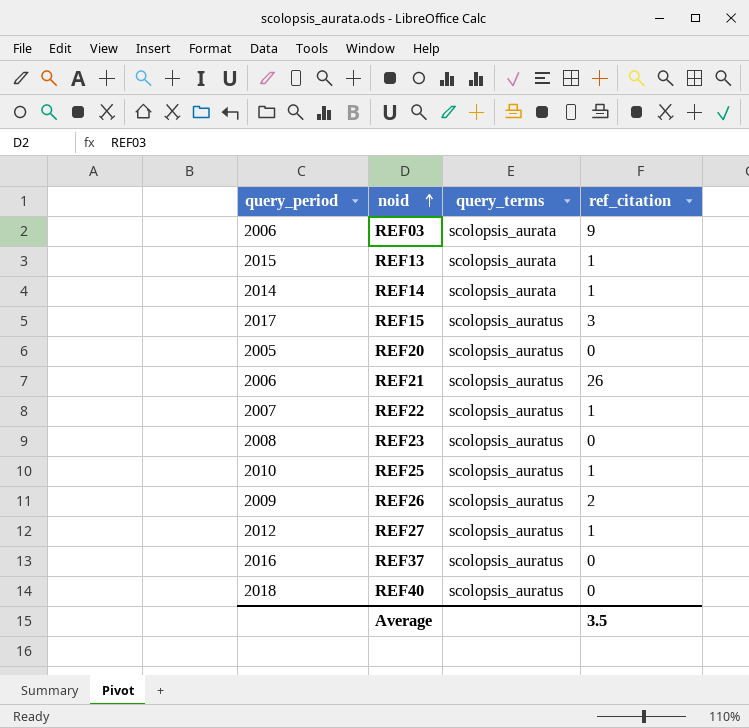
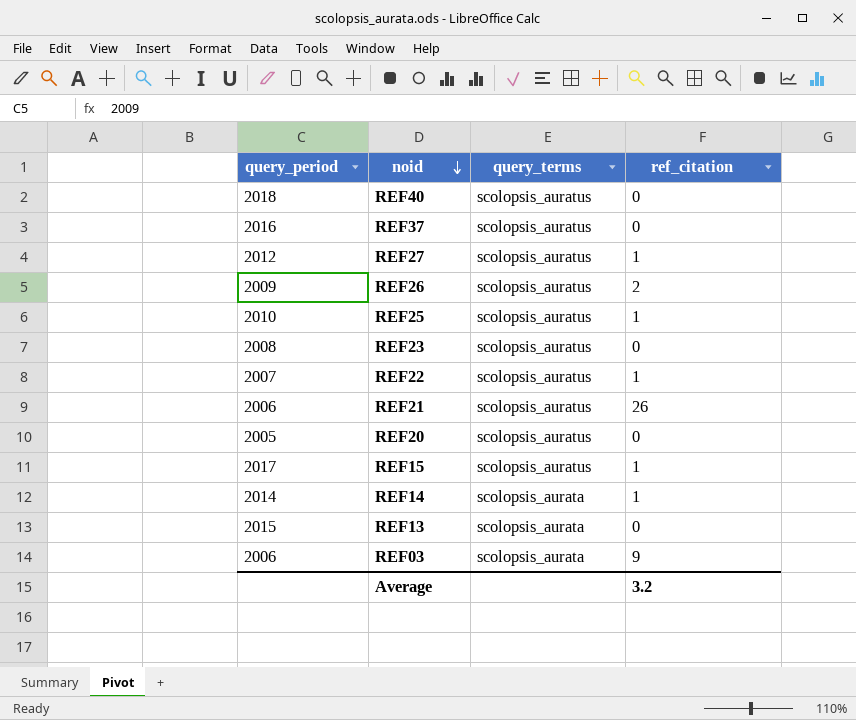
row order: noid ascending -> noid descending
REF15 | ref_citation: 3 -> 1
REF13 | ref_citation: 1 -> 0
Average | ref_citation: 3.5 -> 3.2

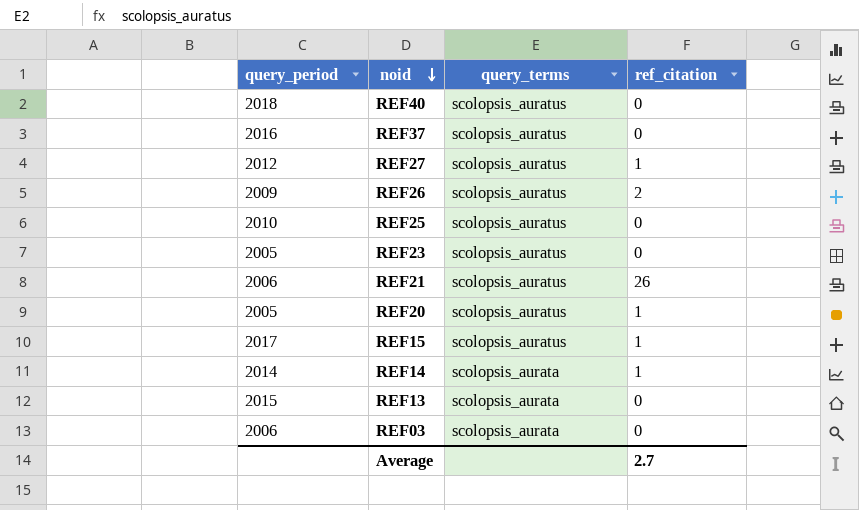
row REF22: 2007 | scolopsis_auratus | 1 -> none
REF25 | ref_citation: 1 -> 0
REF23 | query_period: 2008 -> 2005
REF20 | ref_citation: 0 -> 1
REF03 | ref_citation: 9 -> 0
Average | ref_citation: 3.2 -> 2.7

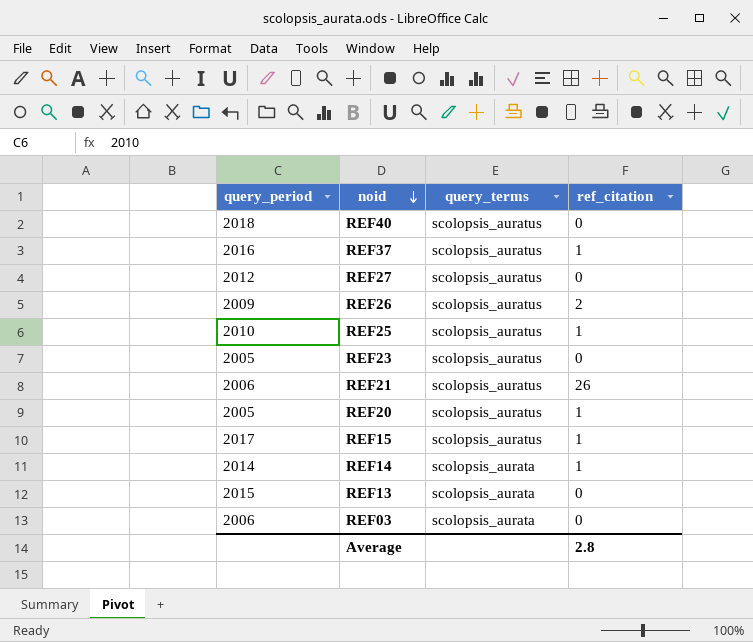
REF37 | ref_citation: 0 -> 1
REF27 | ref_citation: 1 -> 0
REF25 | ref_citation: 0 -> 1
Average | ref_citation: 2.7 -> 2.8

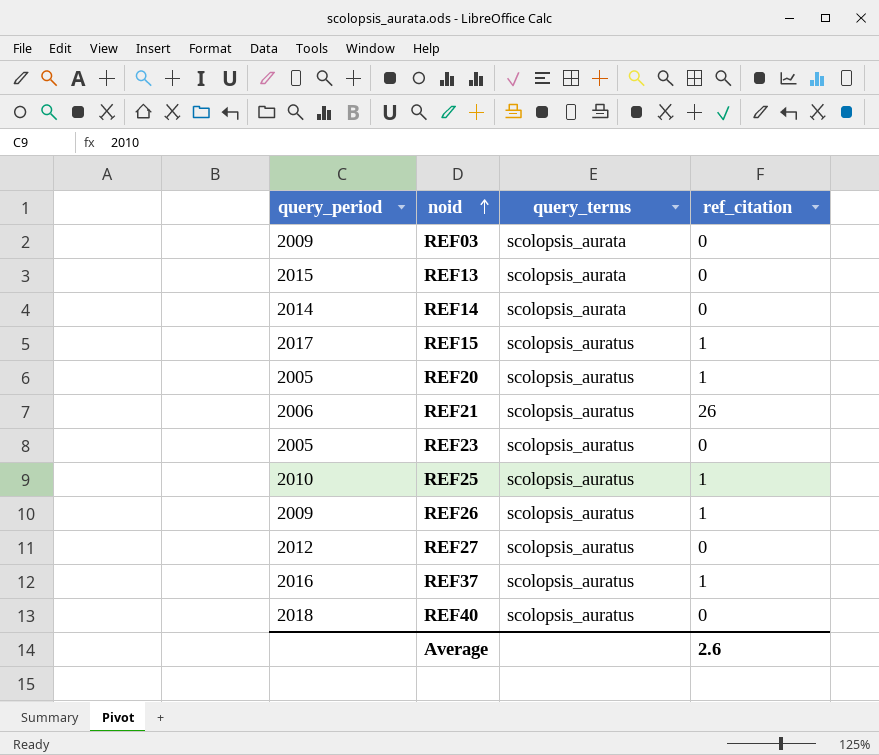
row order: noid descending -> noid ascending
REF03 | query_period: 2006 -> 2009
REF14 | ref_citation: 1 -> 0
REF26 | ref_citation: 2 -> 1
Average | ref_citation: 2.8 -> 2.6

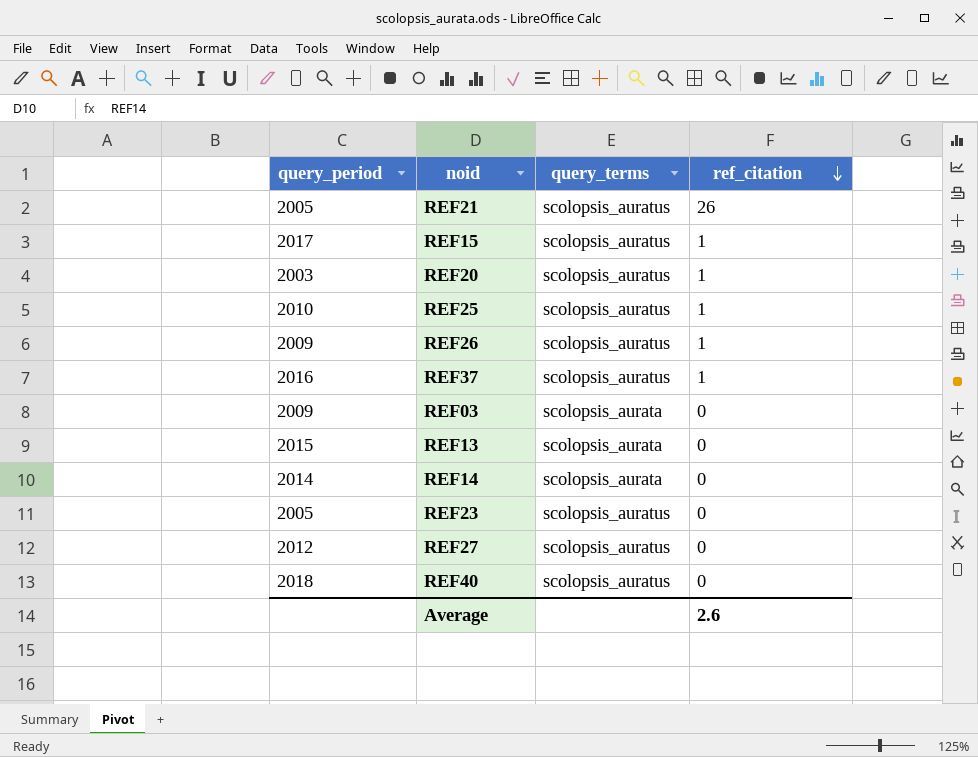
row order: noid ascending -> ref_citation descending
REF21 | query_period: 2006 -> 2005
REF20 | query_period: 2005 -> 2003

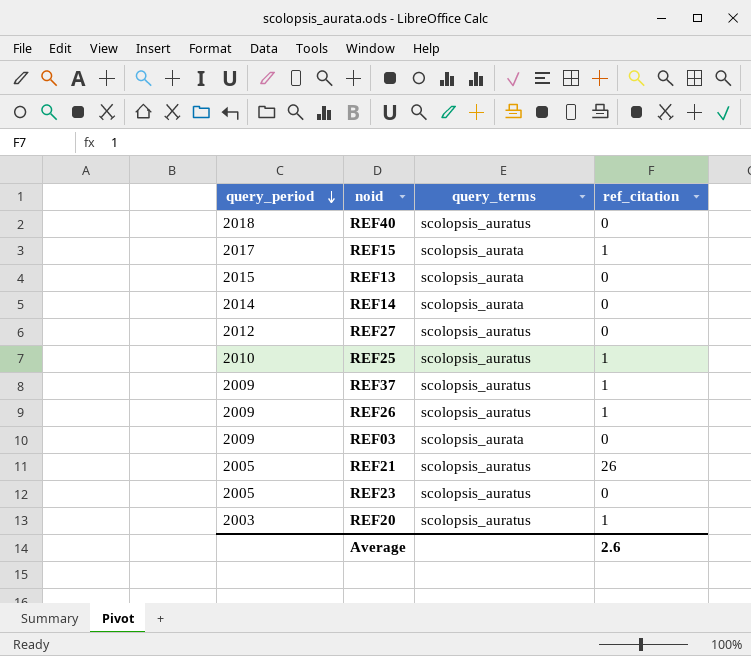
row order: ref_citation descending -> query_period descending
REF15 | query_terms: scolopsis_auratus -> scolopsis_aurata
REF37 | query_period: 2016 -> 2009

